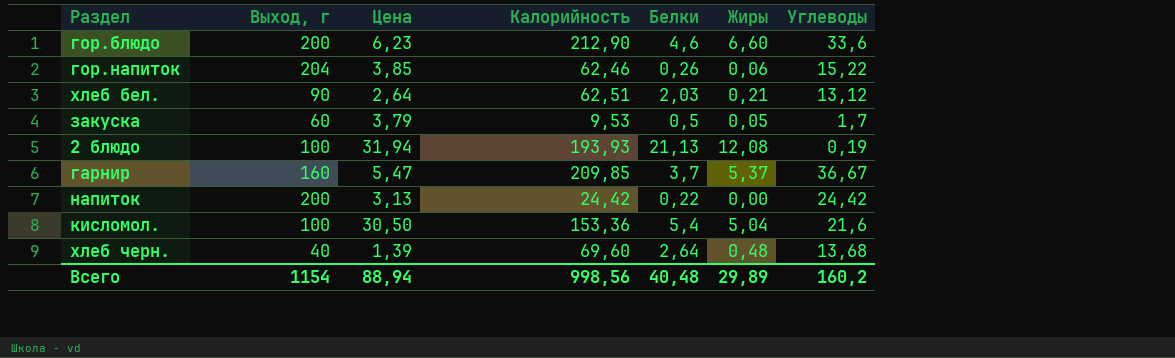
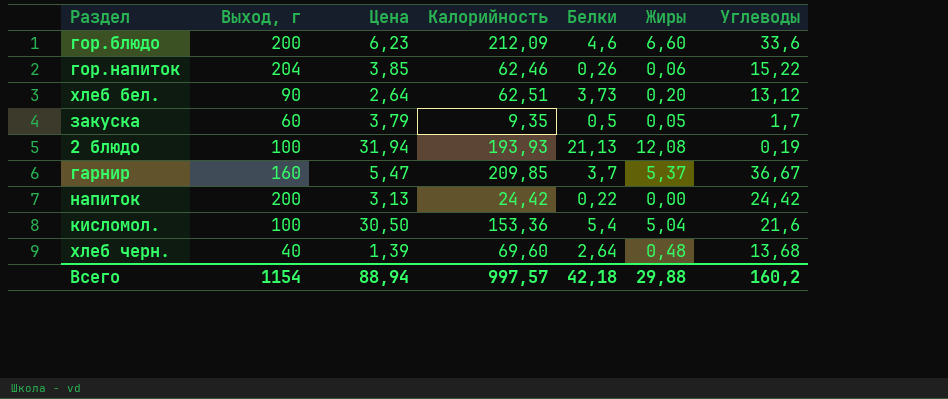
гор.блюдо | Калорийность: 212,90 -> 212,09
хлеб бел. | Белки: 2,03 -> 3,73
хлеб бел. | Жиры: 0,21 -> 0,20
закуска | Калорийность: 9,53 -> 9,35
Всего | Калорийность: 998,56 -> 997,57
Всего | Белки: 40,48 -> 42,18
Всего | Жиры: 29,89 -> 29,88

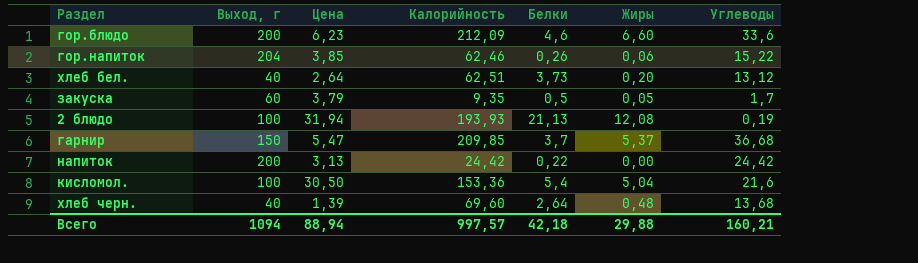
хлеб бел. | Выход, г: 90 -> 40
гарнир | Выход, г: 160 -> 150
гарнир | Углеводы: 36,67 -> 36,68
Всего | Выход, г: 1154 -> 1094
Всего | Углеводы: 160,2 -> 160,21

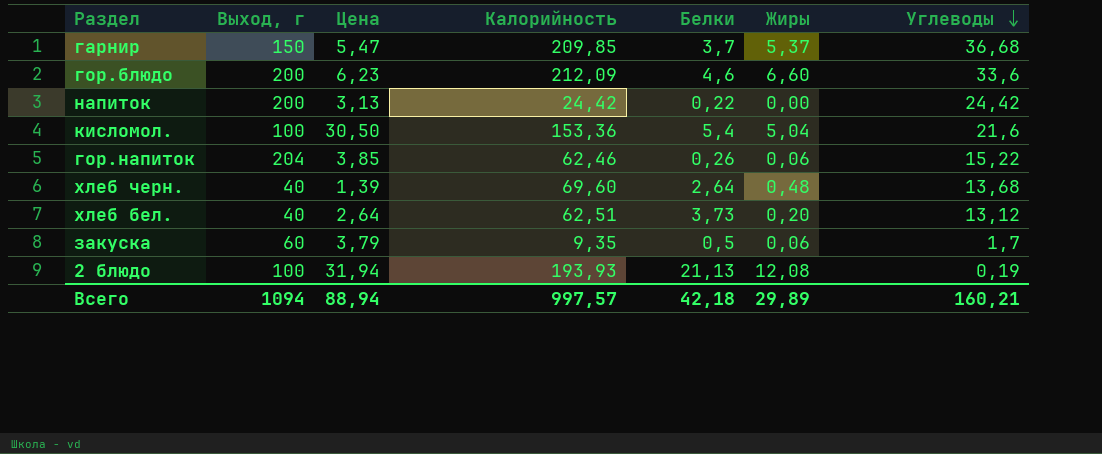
row order: none -> Углеводы descending
закуска | Жиры: 0,05 -> 0,06
Всего | Жиры: 29,88 -> 29,89

